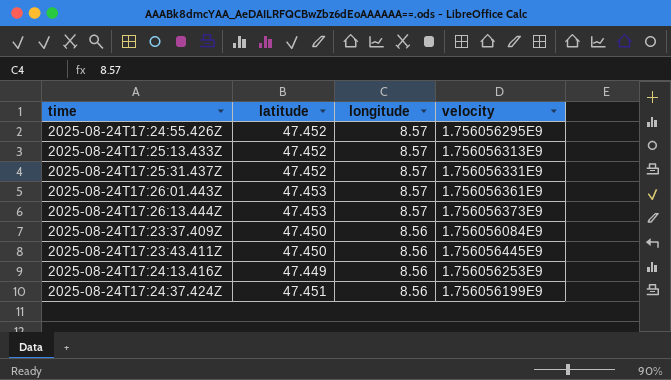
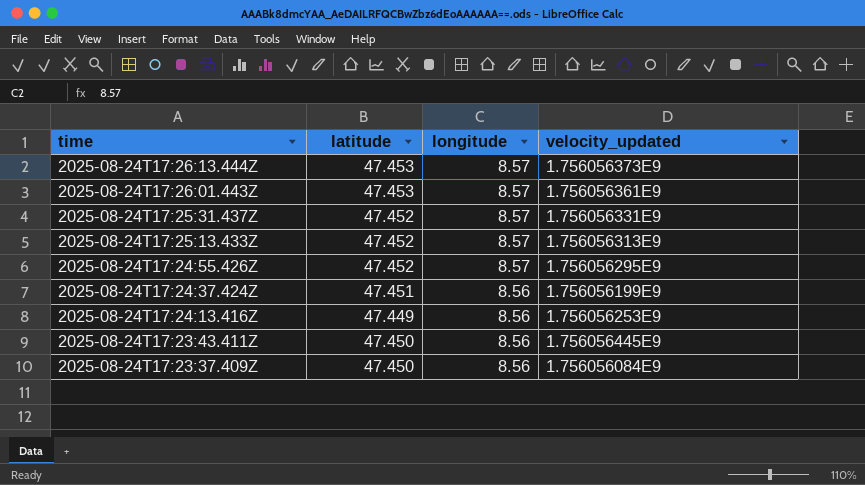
row order: longitude descending -> time descending
column name: velocity -> velocity_updated

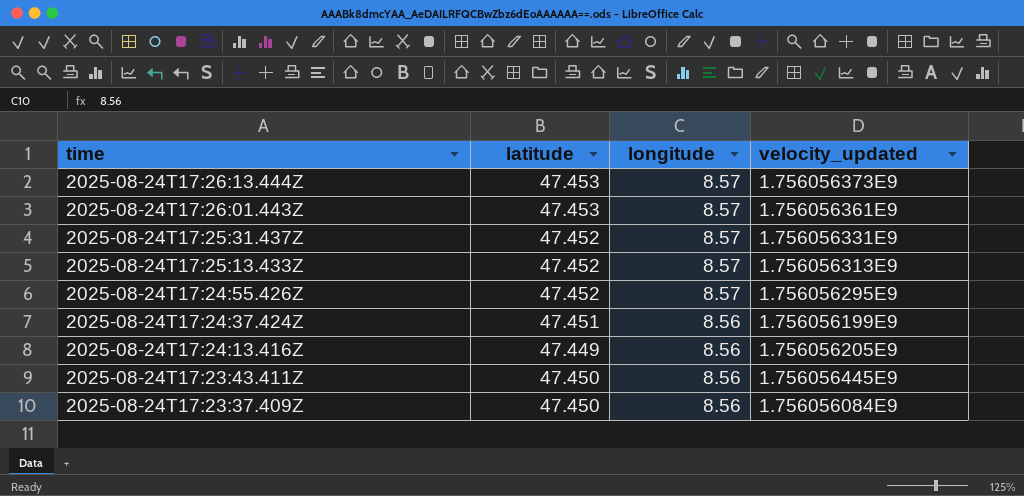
2025-08-24T17:24:13.416Z | velocity_updated: 1.756056253E9 -> 1.756056205E9

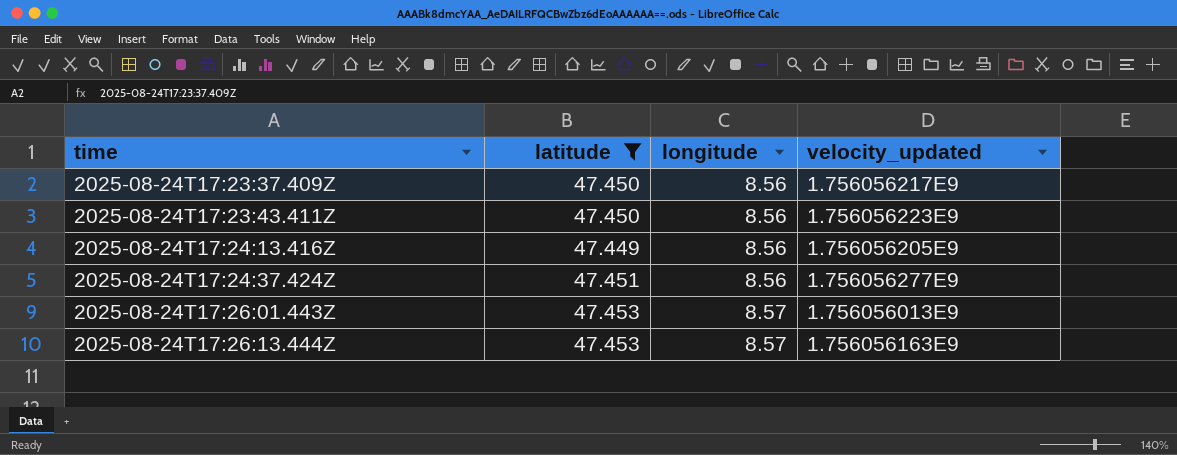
filter: none -> latitude != 47.452
row order: time descending -> time ascending
2025-08-24T17:23:37.409Z | velocity_updated: 1.756056084E9 -> 1.756056217E9
2025-08-24T17:23:43.411Z | velocity_updated: 1.756056445E9 -> 1.756056223E9
2025-08-24T17:24:37.424Z | velocity_updated: 1.756056199E9 -> 1.756056277E9
2025-08-24T17:26:01.443Z | velocity_updated: 1.756056361E9 -> 1.756056013E9
2025-08-24T17:26:13.444Z | velocity_updated: 1.756056373E9 -> 1.756056163E9

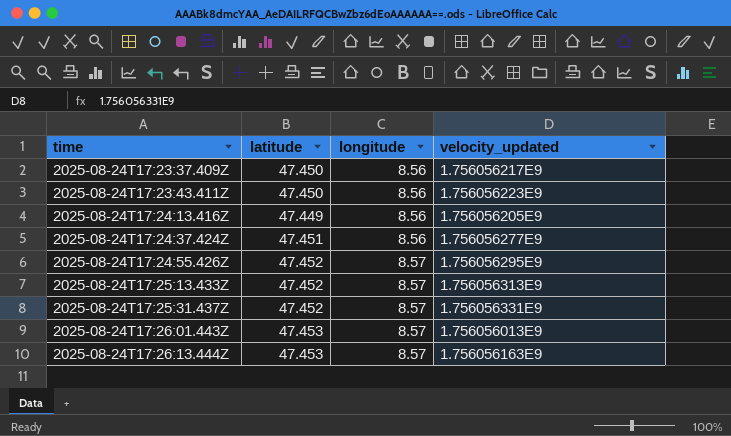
filter: latitude != 47.452 -> none

